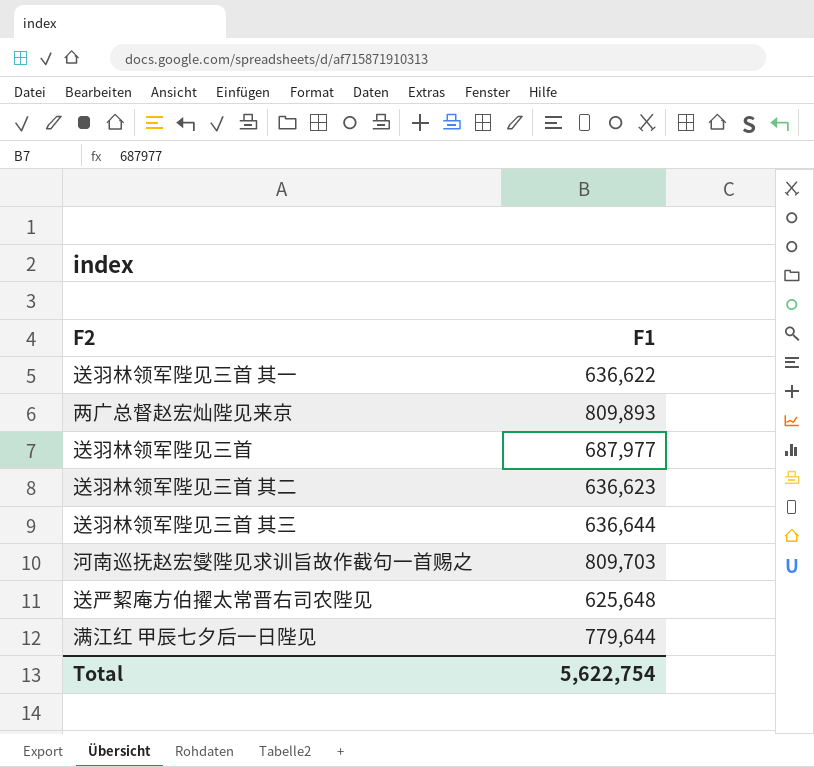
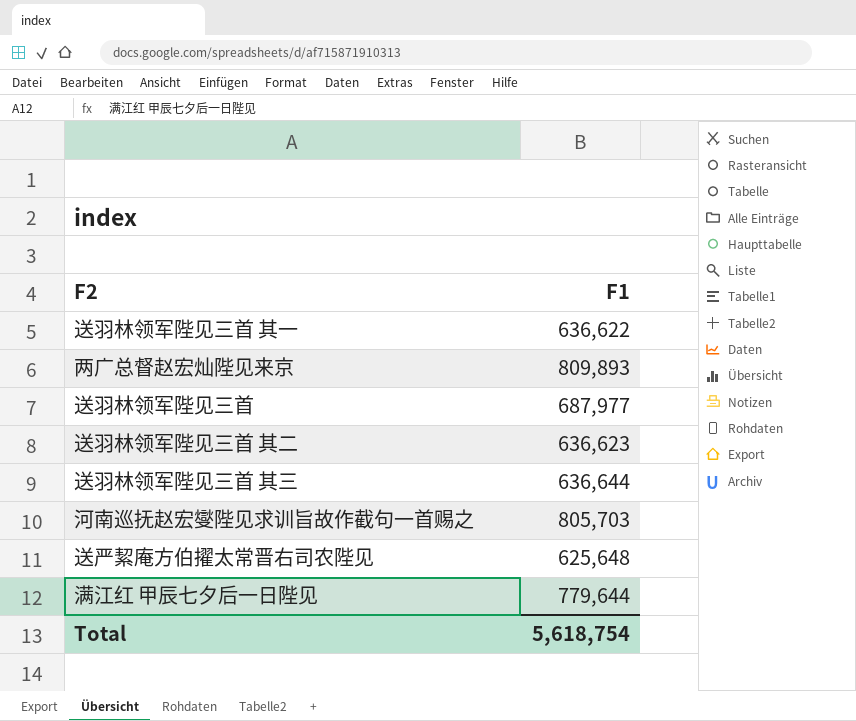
河南巡抚赵宏燮陛见求训旨故作截句一首赐之 | F1: 809,703 -> 805,703
Total | F1: 5,622,754 -> 5,618,754

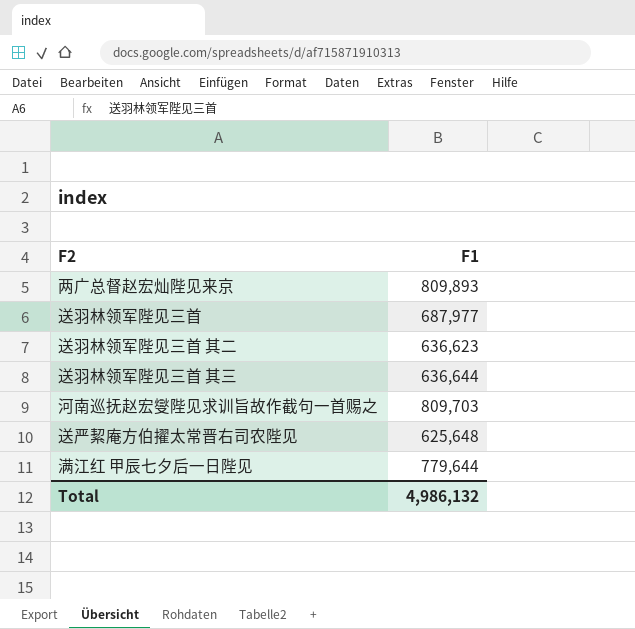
row 送羽林领军陛见三首 其一: 636,622 -> none
河南巡抚赵宏燮陛见求训旨故作截句一首赐之 | F1: 805,703 -> 809,703
Total | F1: 5,618,754 -> 4,986,132

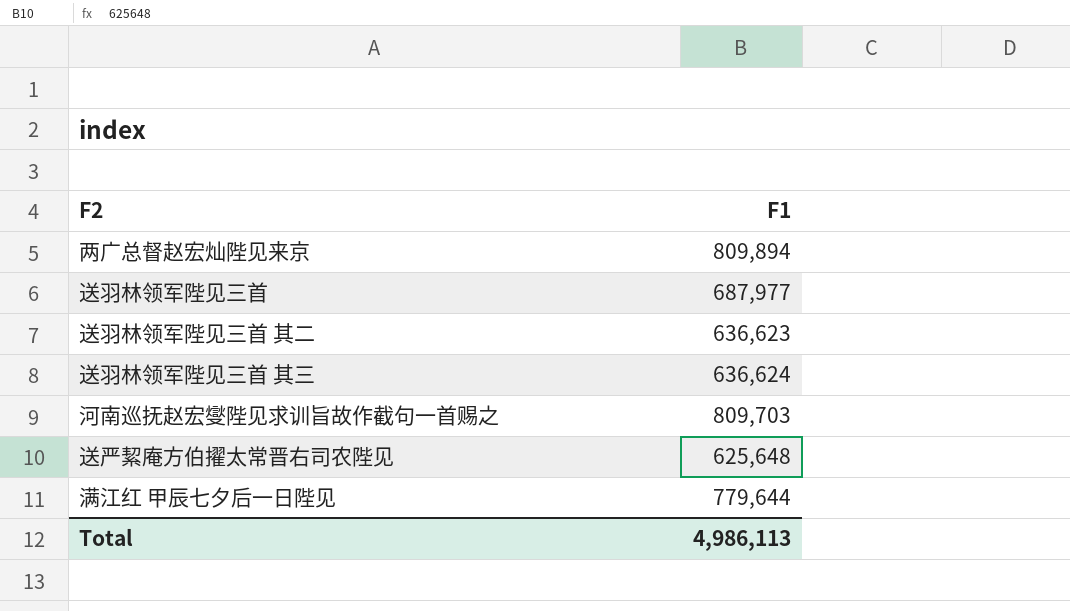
两广总督赵宏灿陛见来京 | F1: 809,893 -> 809,894
送羽林领军陛见三首 其三 | F1: 636,644 -> 636,624
Total | F1: 4,986,132 -> 4,986,113

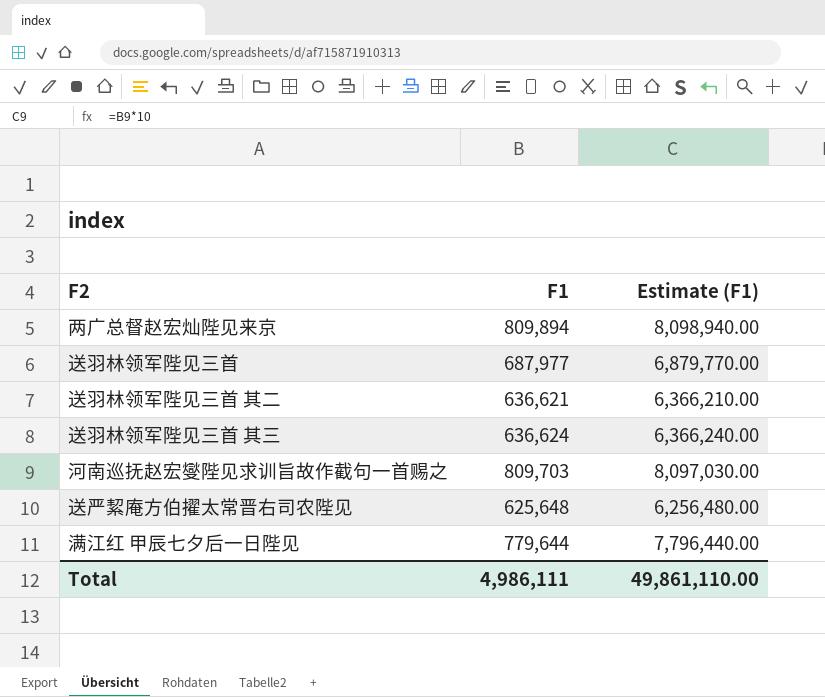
column Estimate (F1) | formula: none -> [F1] * 10
送羽林领军陛见三首 其二 | F1: 636,623 -> 636,621
Total | F1: 4,986,113 -> 4,986,111

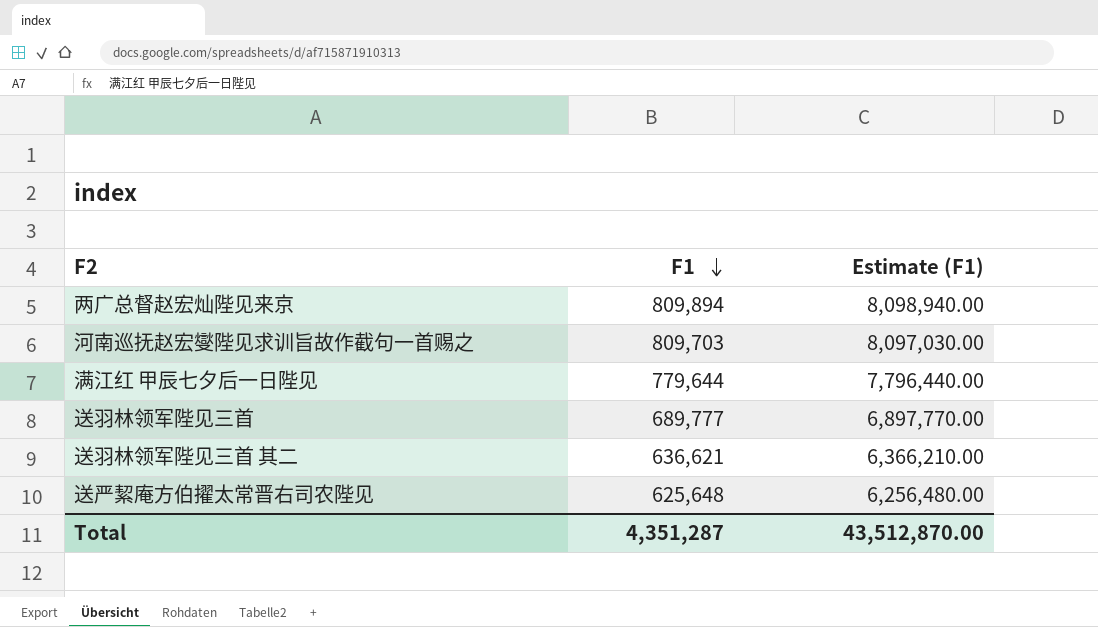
row order: none -> F1 descending
row 送羽林领军陛见三首 其三: 636,624 | 6,366,240.00 -> none
送羽林领军陛见三首 | F1: 687,977 -> 689,777
送羽林领军陛见三首 | Estimate (F1): 6,879,770.00 -> 6,897,770.00
Total | F1: 4,986,111 -> 4,351,287
Total | Estimate (F1): 49,861,110.00 -> 43,512,870.00

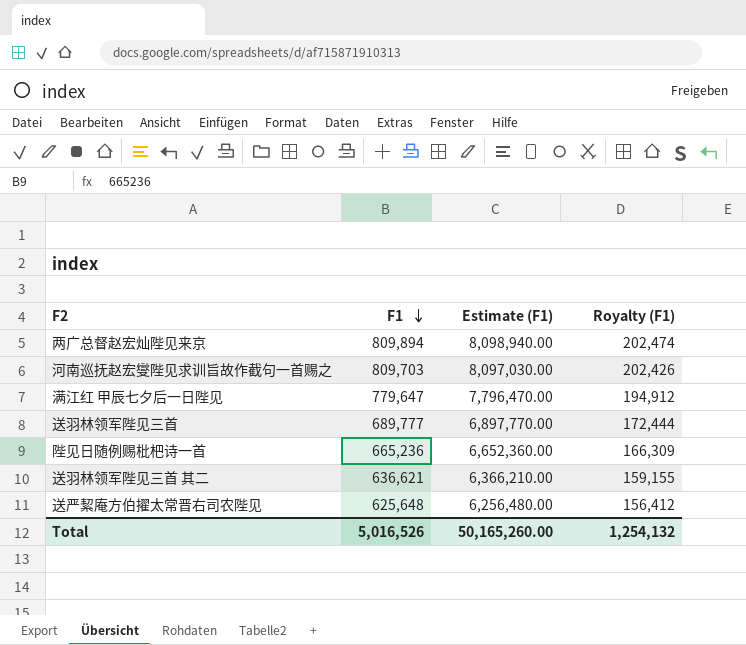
column Royalty (F1) | formula: none -> [F1] * 0.25
满江红 甲辰七夕后一日陛见 | F1: 779,644 -> 779,647
满江红 甲辰七夕后一日陛见 | Estimate (F1): 7,796,440.00 -> 7,796,470.00
row 陛见日随例赐枇杷诗一首: none -> 665,236 | 6,652,360.00 | 166,309
Total | F1: 4,351,287 -> 5,016,526
Total | Estimate (F1): 43,512,870.00 -> 50,165,260.00

